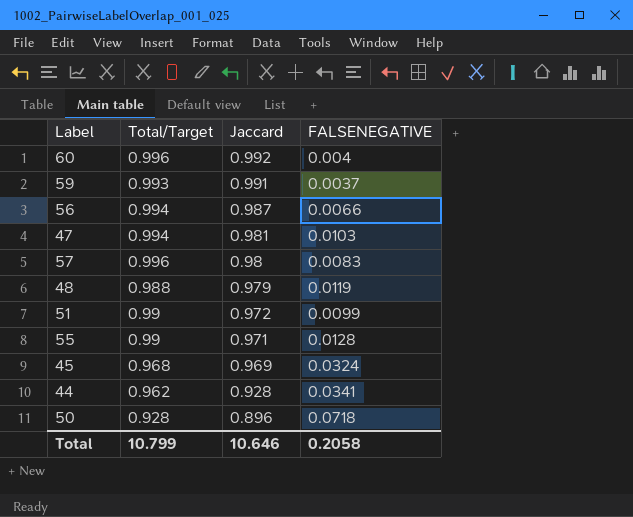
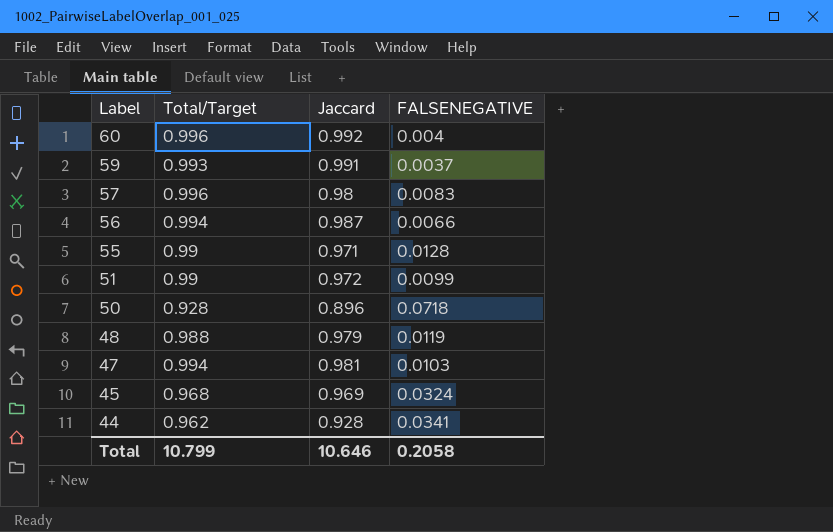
row order: Jaccard descending -> Label descending

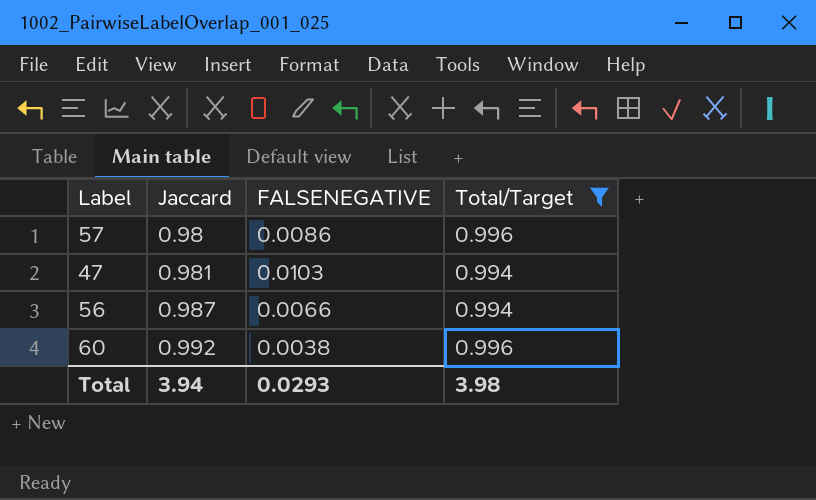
filter: none -> Total/Target >= 0.994
row order: Label descending -> Jaccard ascending
column Total/Target | position: 2 -> 4
57 | FALSENEGATIVE: 0.0083 -> 0.0086
60 | FALSENEGATIVE: 0.004 -> 0.0038
Total | Jaccard: 10.646 -> 3.94
Total | FALSENEGATIVE: 0.2058 -> 0.0293
Total | Total/Target: 10.799 -> 3.98

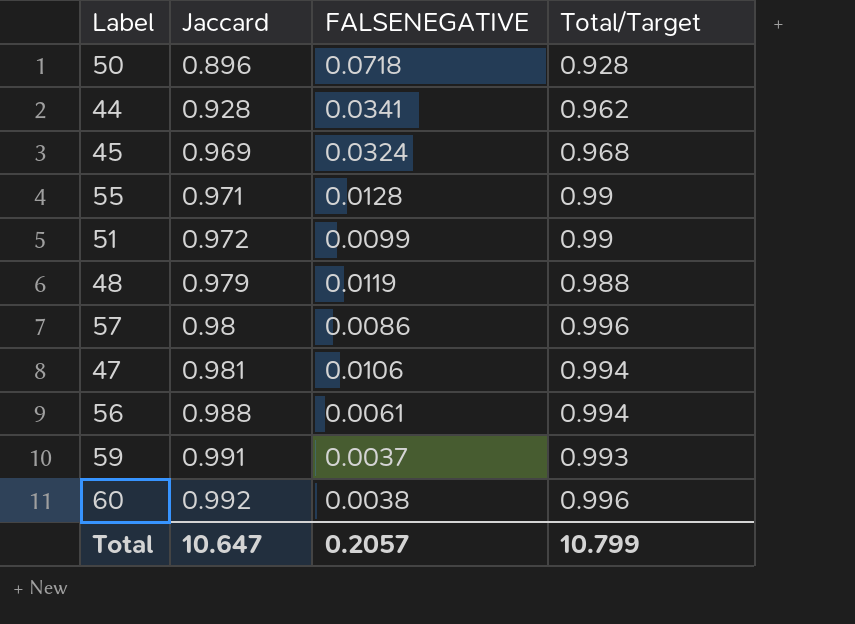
filter: Total/Target >= 0.994 -> none
47 | FALSENEGATIVE: 0.0103 -> 0.0106
56 | Jaccard: 0.987 -> 0.988
56 | FALSENEGATIVE: 0.0066 -> 0.0061
Total | Jaccard: 3.94 -> 10.647
Total | FALSENEGATIVE: 0.0293 -> 0.2057
Total | Total/Target: 3.98 -> 10.799

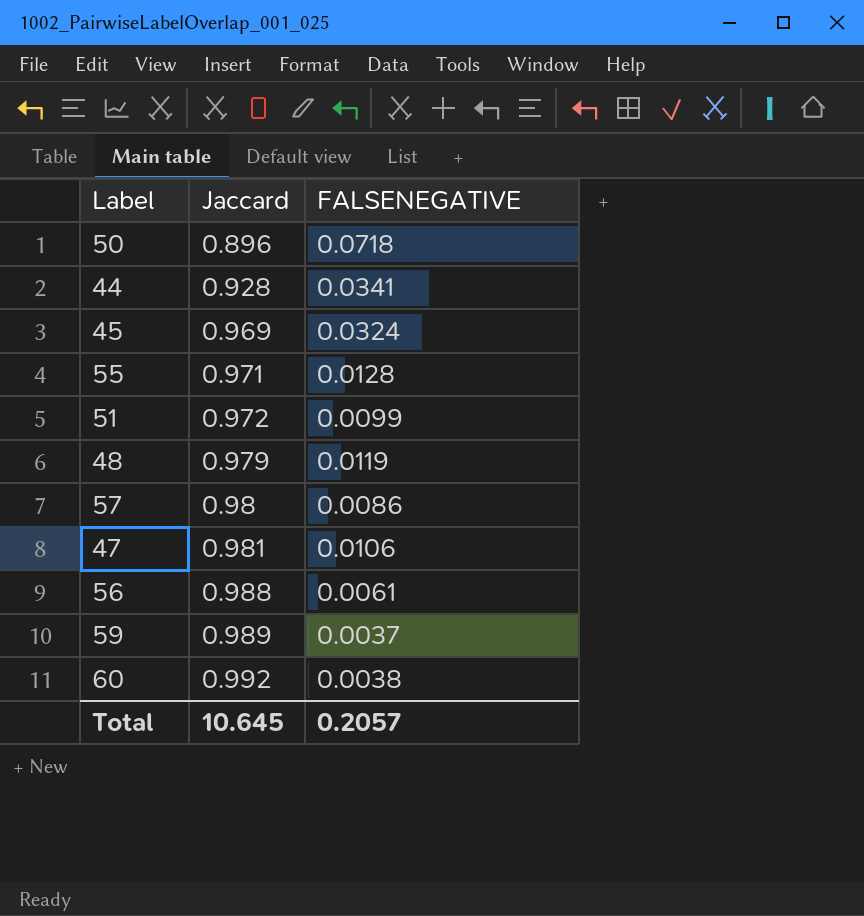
column Total/Target | position: 4 -> none
59 | Jaccard: 0.991 -> 0.989
Total | Jaccard: 10.647 -> 10.645

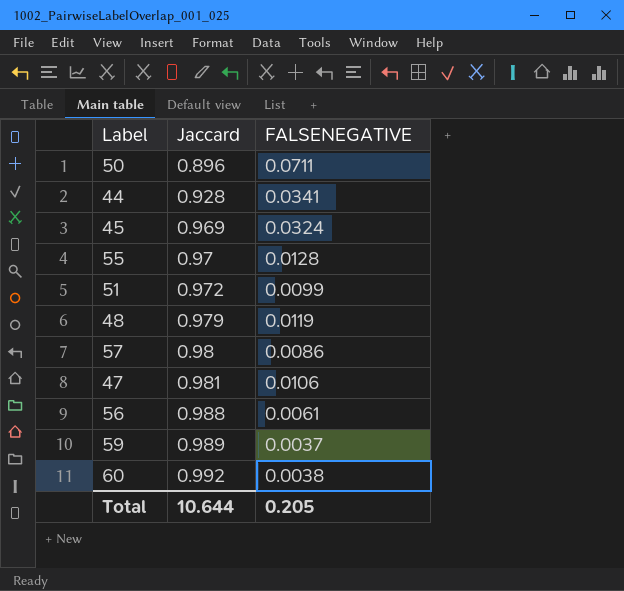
50 | FALSENEGATIVE: 0.0718 -> 0.0711
55 | Jaccard: 0.971 -> 0.97
Total | Jaccard: 10.645 -> 10.644
Total | FALSENEGATIVE: 0.2057 -> 0.205

